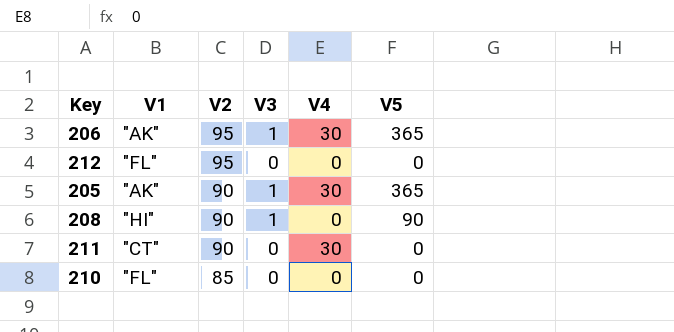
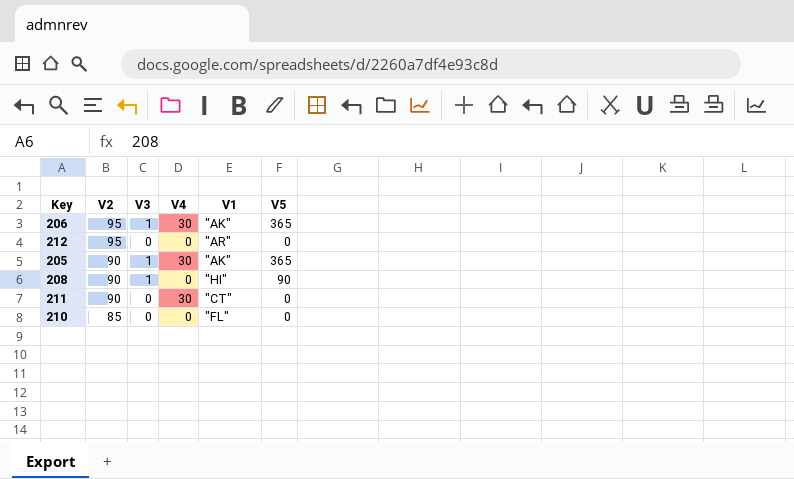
column V1 | position: 2 -> 5
212 | V1: "FL" -> "AR"

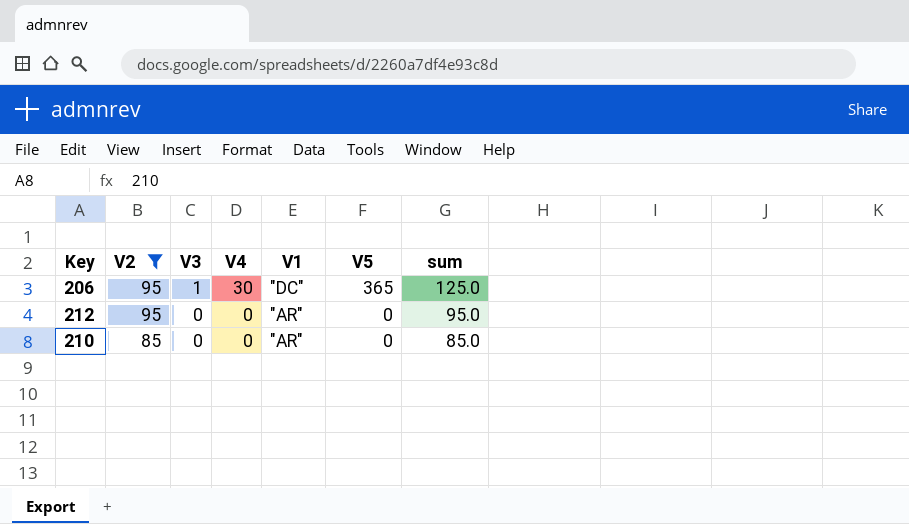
filter: none -> V2 != 90
column sum | formula: none -> [V2] + [V4]
206 | V1: "AK" -> "DC"
210 | V1: "FL" -> "AR"

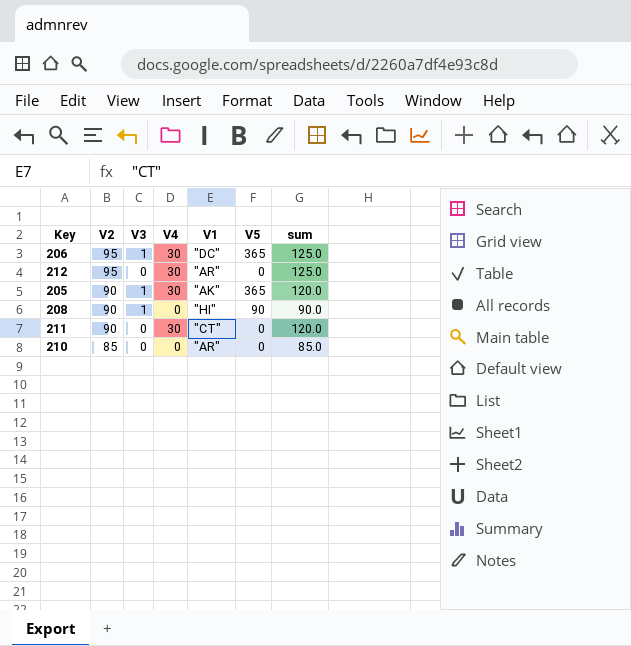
filter: V2 != 90 -> none
212 | V4: 0 -> 30
212 | sum: 95.0 -> 125.0

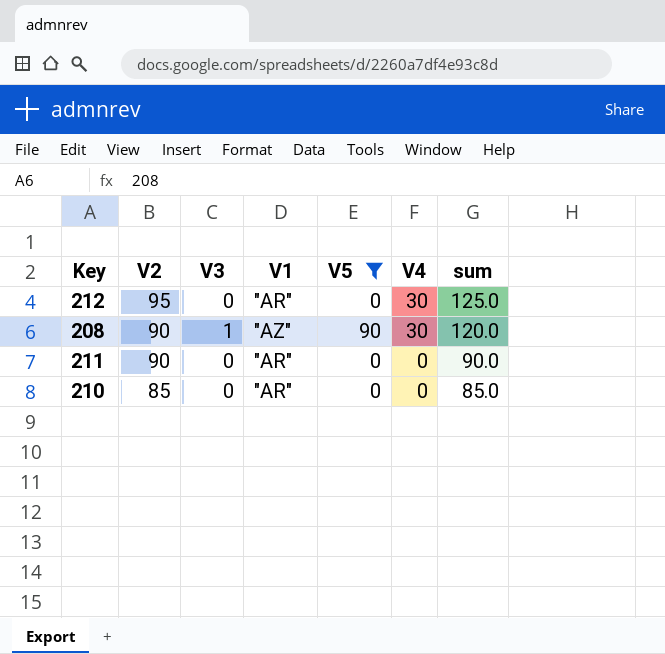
filter: none -> V5 != 365
column V4 | position: 4 -> 6
208 | V1: "HI" -> "AZ"
208 | V4: 0 -> 30
208 | sum: 90.0 -> 120.0
211 | V1: "CT" -> "AR"
211 | V4: 30 -> 0
211 | sum: 120.0 -> 90.0

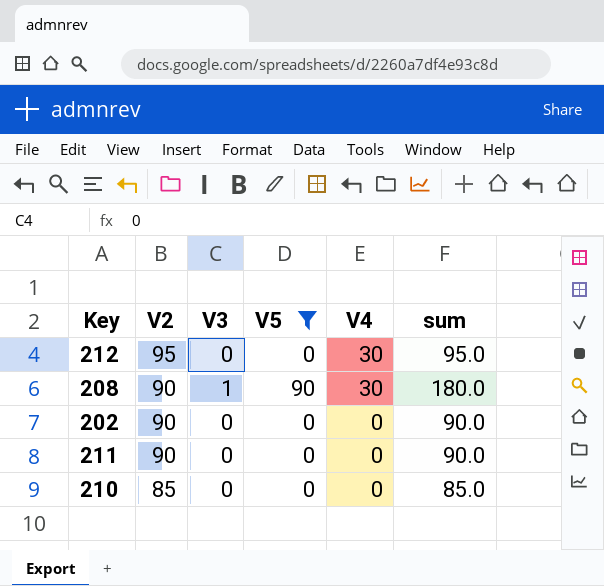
column V1 | position: 4 -> none
column sum | formula: [V2] + [V4] -> [V2] + [V5]
row 202: none -> 90 | 0 | 0 | 0 | 90.0

